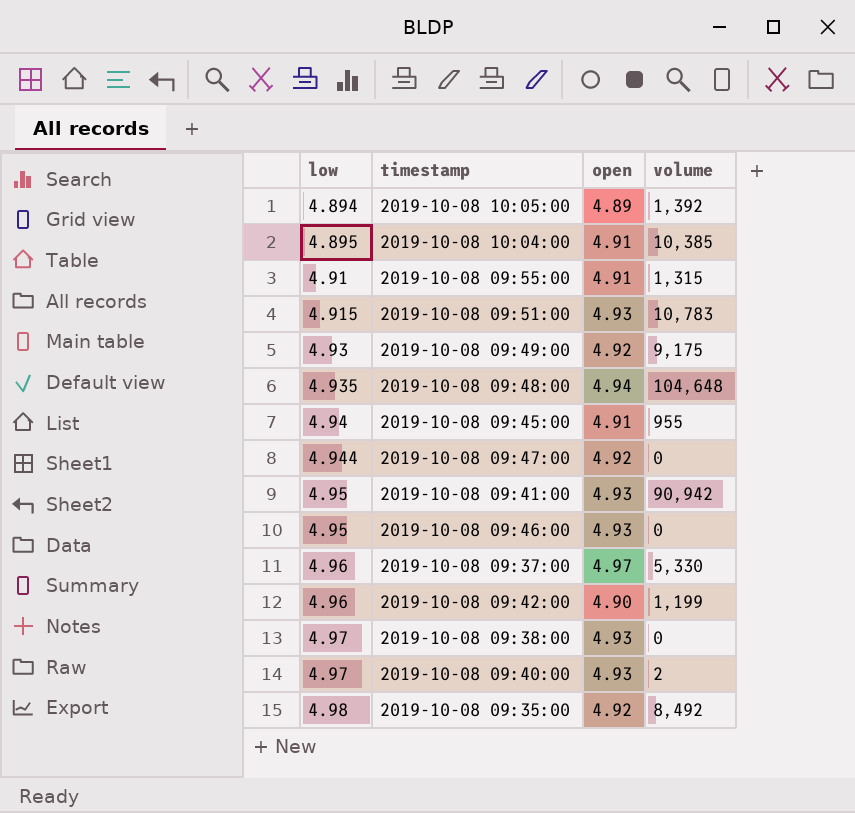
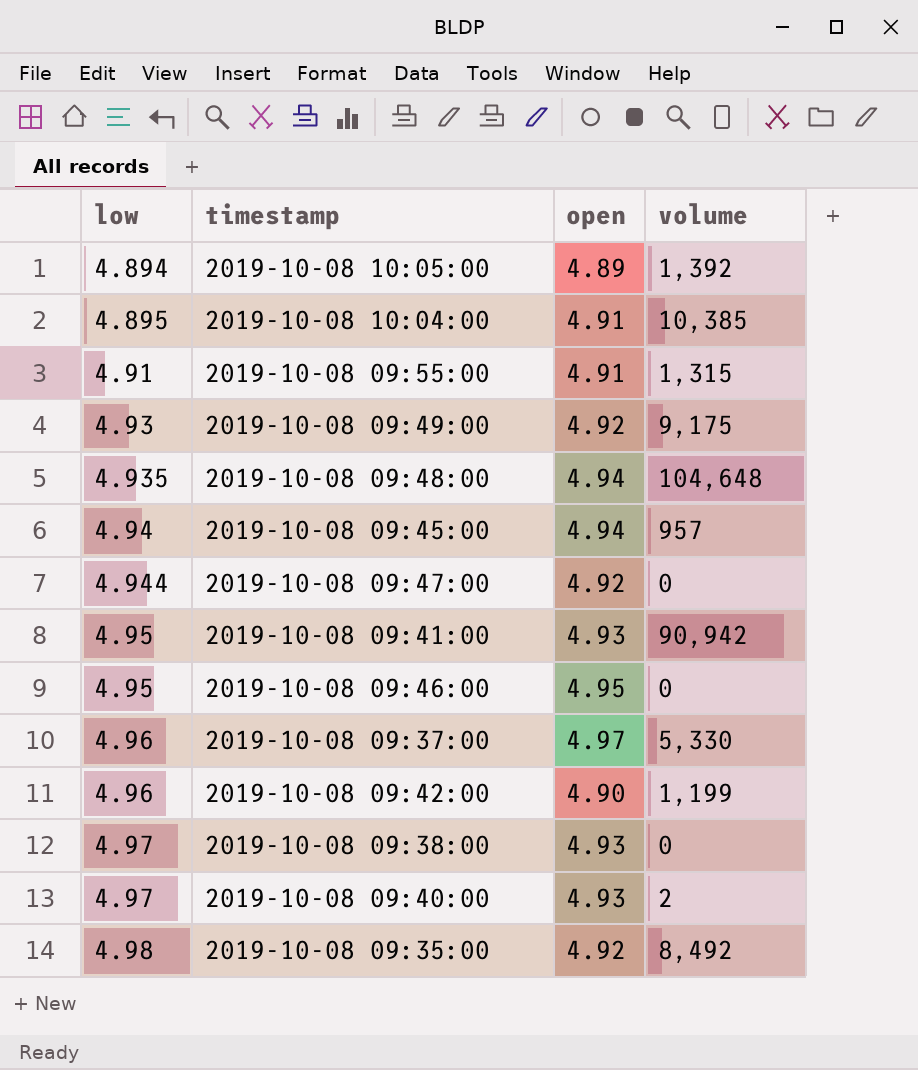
row 2019-10-08 09:51:00: 4.915 | 4.93 | 10,783 -> none
2019-10-08 09:45:00 | open: 4.91 -> 4.94
2019-10-08 09:45:00 | volume: 955 -> 957
2019-10-08 09:46:00 | open: 4.93 -> 4.95

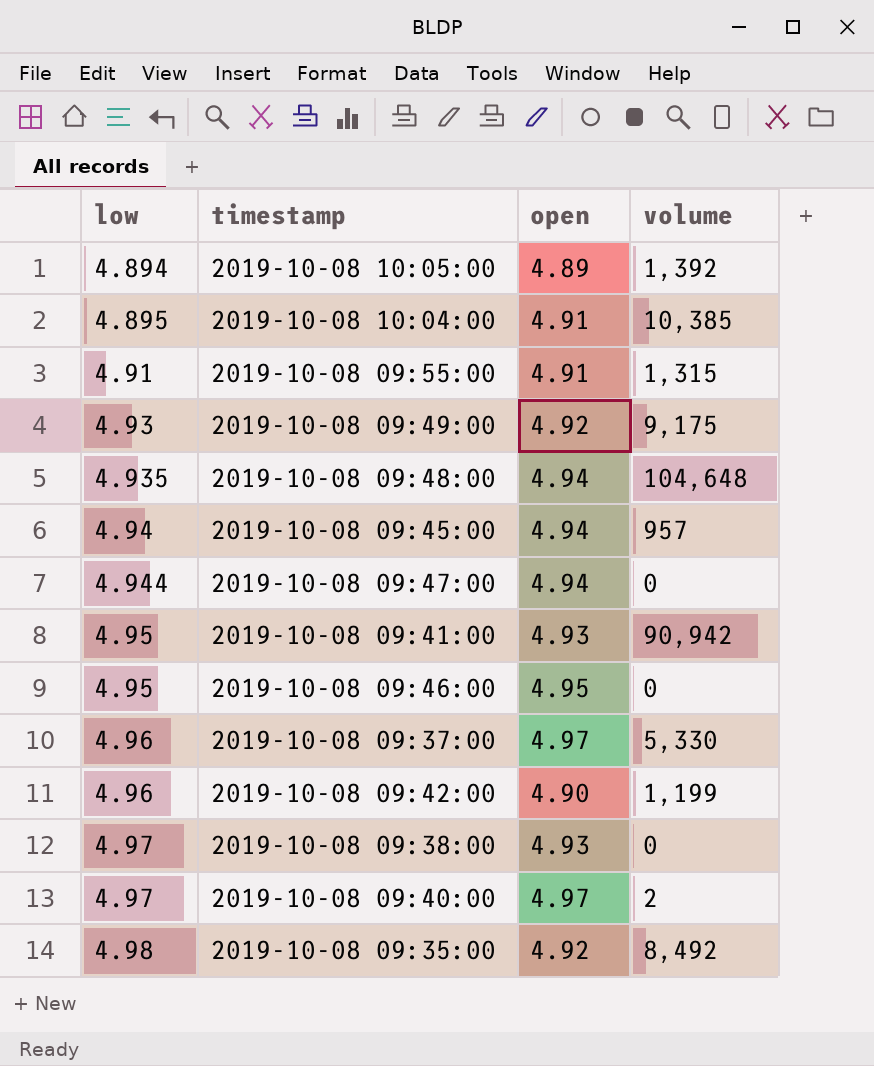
2019-10-08 09:47:00 | open: 4.92 -> 4.94
2019-10-08 09:40:00 | open: 4.93 -> 4.97

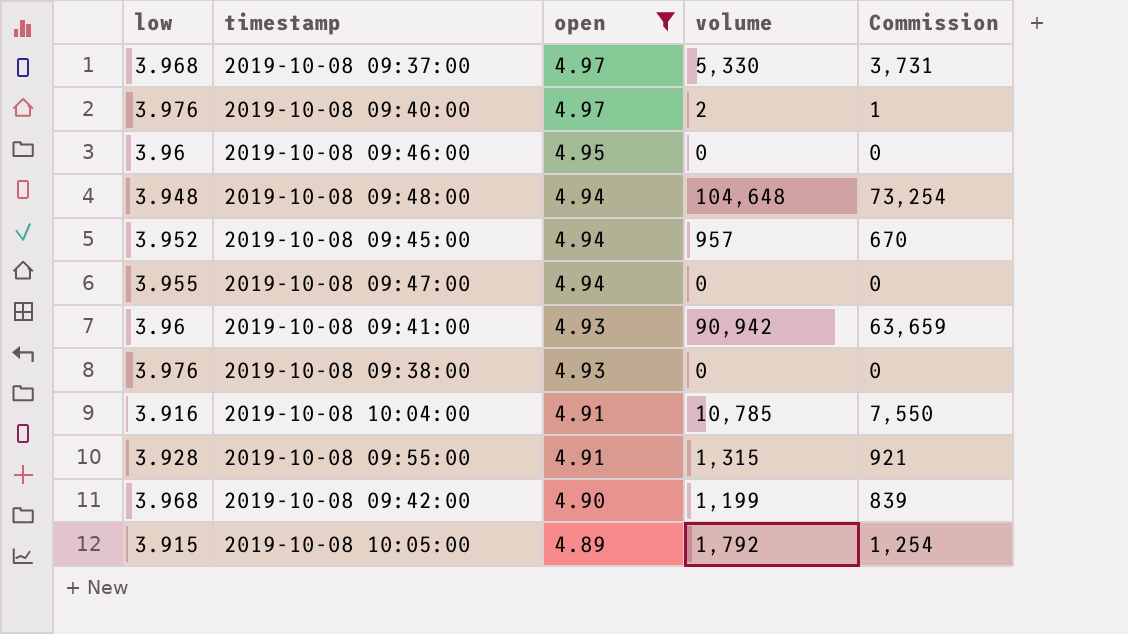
filter: none -> open != 4.92
row order: low ascending -> open descending
column Commission | formula: none -> [volume] * 0.7
2019-10-08 09:37:00 | low: 4.96 -> 3.968
2019-10-08 09:40:00 | low: 4.97 -> 3.976
2019-10-08 09:46:00 | low: 4.95 -> 3.96
2019-10-08 09:48:00 | low: 4.935 -> 3.948
2019-10-08 09:45:00 | low: 4.94 -> 3.952
2019-10-08 09:47:00 | low: 4.944 -> 3.955
2019-10-08 09:41:00 | low: 4.95 -> 3.96
2019-10-08 09:38:00 | low: 4.97 -> 3.976
2019-10-08 10:04:00 | low: 4.895 -> 3.916
2019-10-08 10:04:00 | volume: 10,385 -> 10,785
2019-10-08 09:55:00 | low: 4.91 -> 3.928
2019-10-08 09:42:00 | low: 4.96 -> 3.968
2019-10-08 10:05:00 | low: 4.894 -> 3.915
2019-10-08 10:05:00 | volume: 1,392 -> 1,792

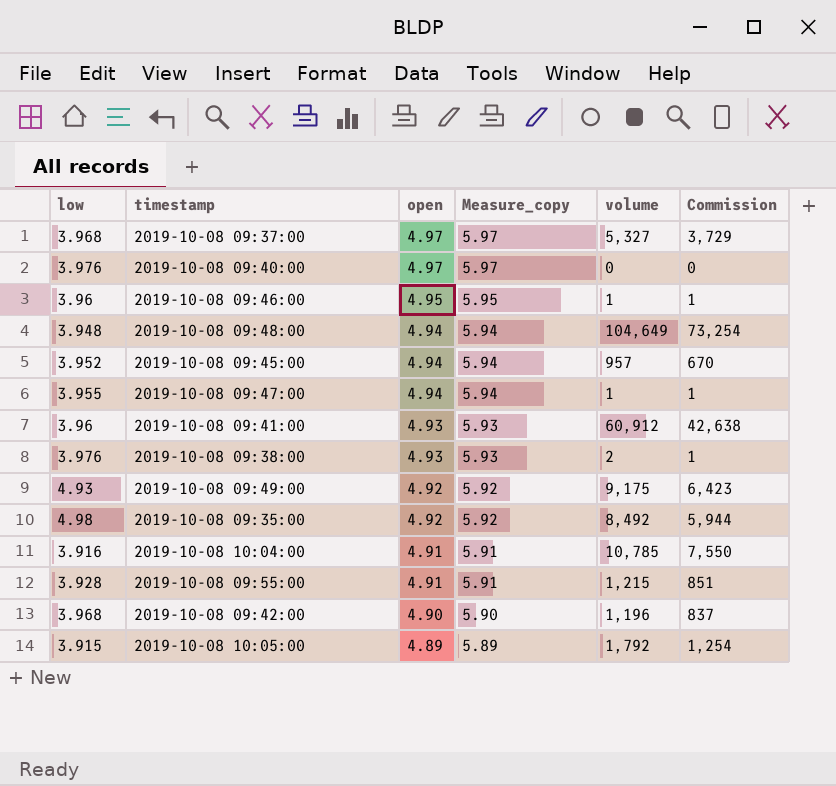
filter: open != 4.92 -> none
column Measure_copy | formula: none -> [open] + 1
2019-10-08 09:37:00 | volume: 5,330 -> 5,327
2019-10-08 09:37:00 | Commission: 3,731 -> 3,729
2019-10-08 09:40:00 | volume: 2 -> 0
2019-10-08 09:40:00 | Commission: 1 -> 0
2019-10-08 09:46:00 | volume: 0 -> 1
2019-10-08 09:46:00 | Commission: 0 -> 1
2019-10-08 09:48:00 | volume: 104,648 -> 104,649
2019-10-08 09:47:00 | volume: 0 -> 1
2019-10-08 09:47:00 | Commission: 0 -> 1
2019-10-08 09:41:00 | volume: 90,942 -> 60,912
2019-10-08 09:41:00 | Commission: 63,659 -> 42,638
2019-10-08 09:38:00 | volume: 0 -> 2
2019-10-08 09:38:00 | Commission: 0 -> 1
2019-10-08 09:55:00 | volume: 1,315 -> 1,215
2019-10-08 09:55:00 | Commission: 921 -> 851
2019-10-08 09:42:00 | volume: 1,199 -> 1,196
2019-10-08 09:42:00 | Commission: 839 -> 837

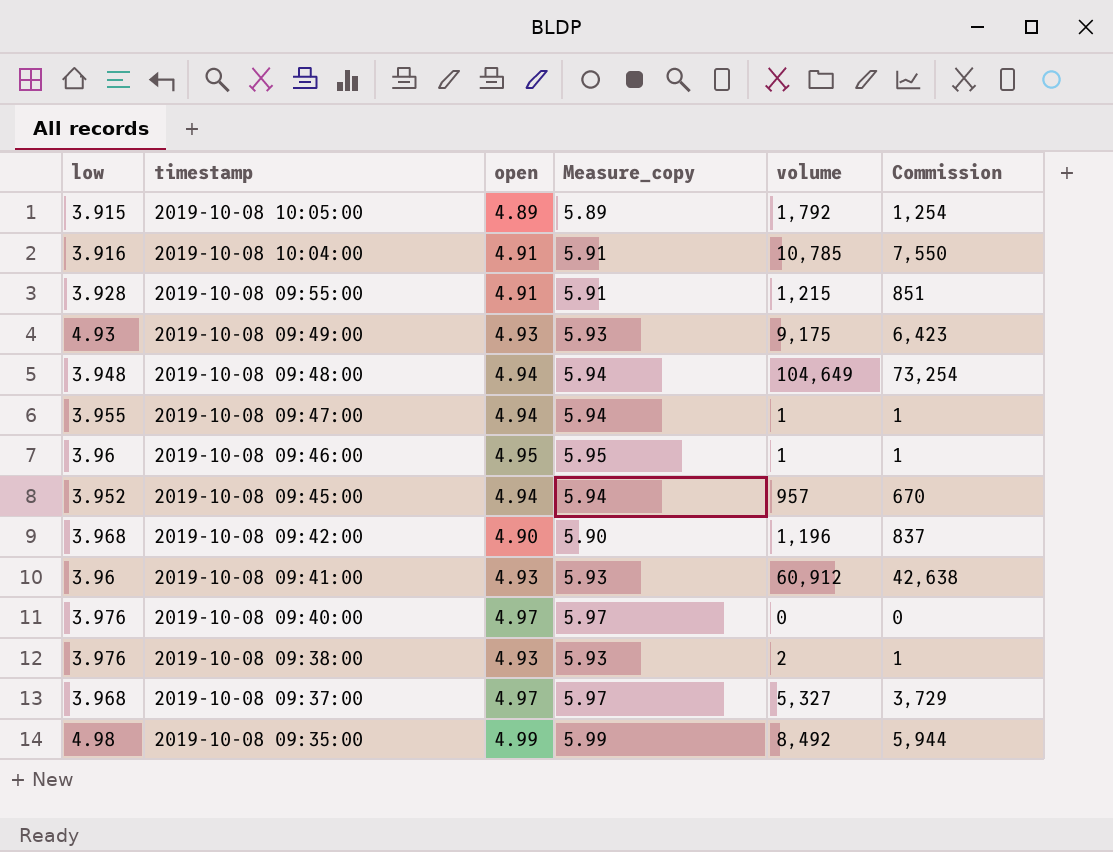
row order: open descending -> timestamp descending
2019-10-08 09:49:00 | open: 4.92 -> 4.93
2019-10-08 09:49:00 | Measure_copy: 5.92 -> 5.93
2019-10-08 09:35:00 | open: 4.92 -> 4.99
2019-10-08 09:35:00 | Measure_copy: 5.92 -> 5.99

